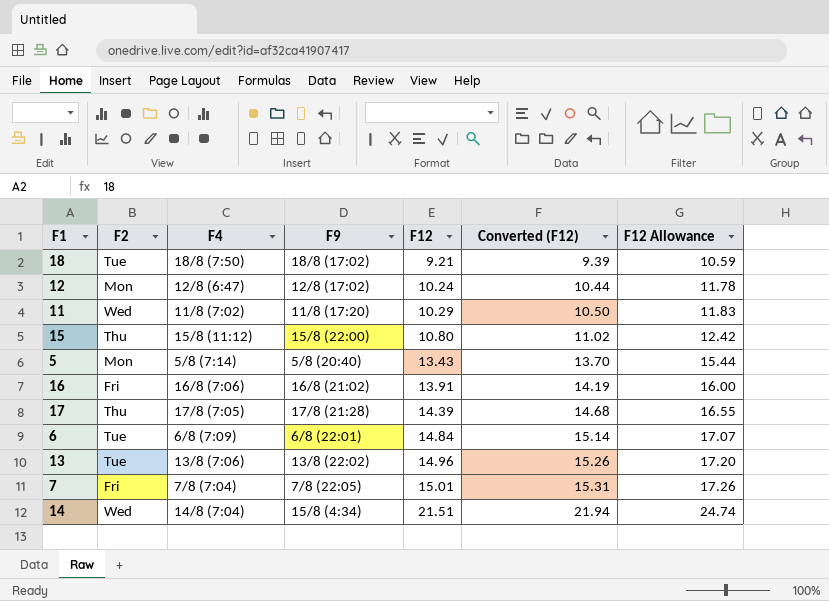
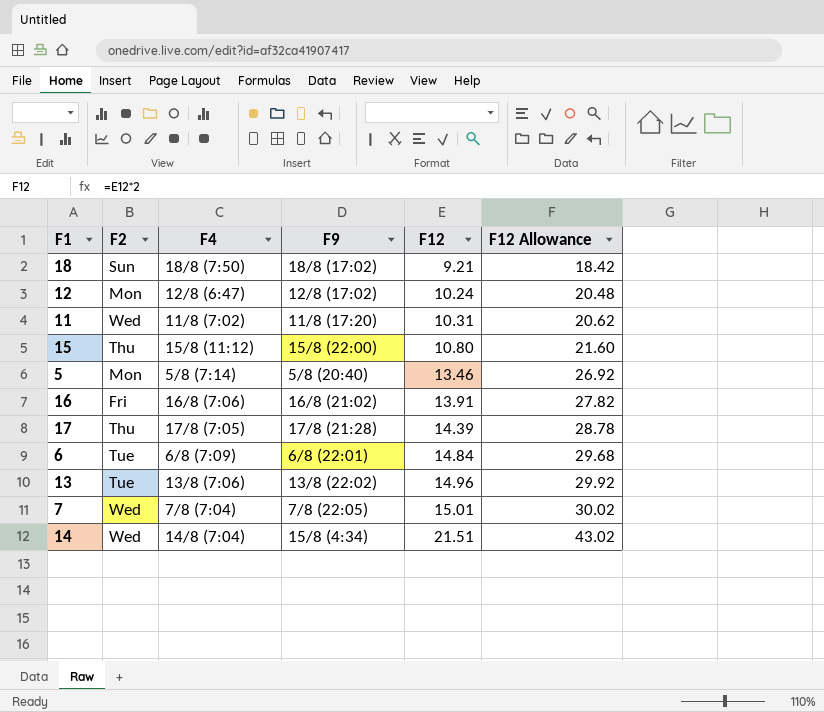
column Converted (F12) | formula: [F12] * 1.02 -> none
column F12 Allowance | formula: [F12] * 1.15 -> [F12] * 2
18 | F2: Tue -> Sun
11 | F12: 10.29 -> 10.31
5 | F12: 13.43 -> 13.46
7 | F2: Fri -> Wed

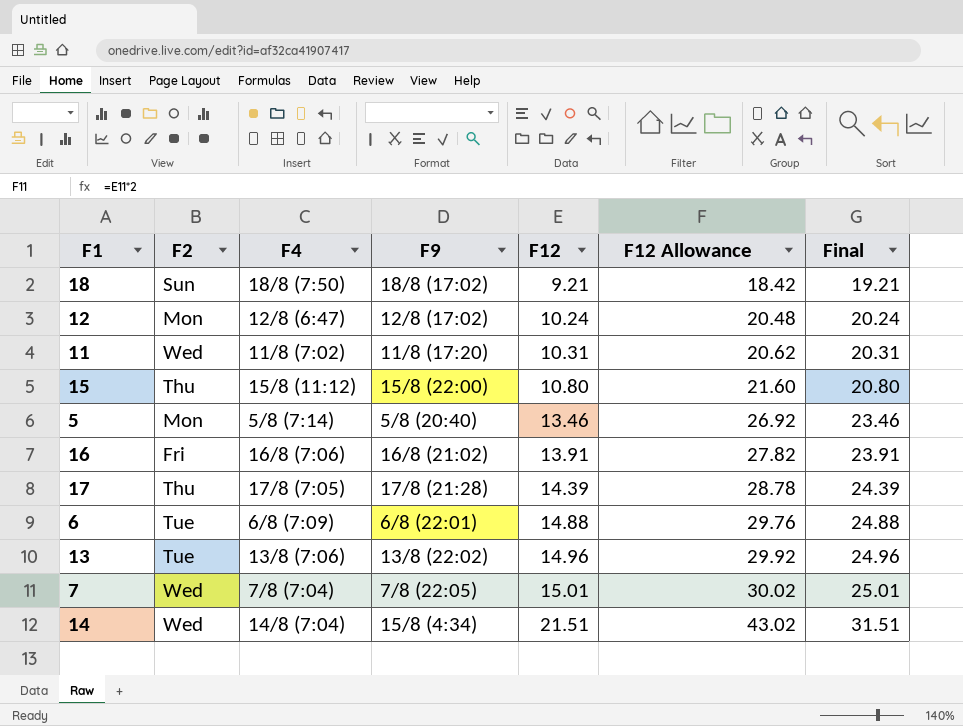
column Final | formula: none -> [F12] + 10
6 | F12: 14.84 -> 14.88
6 | F12 Allowance: 29.68 -> 29.76

